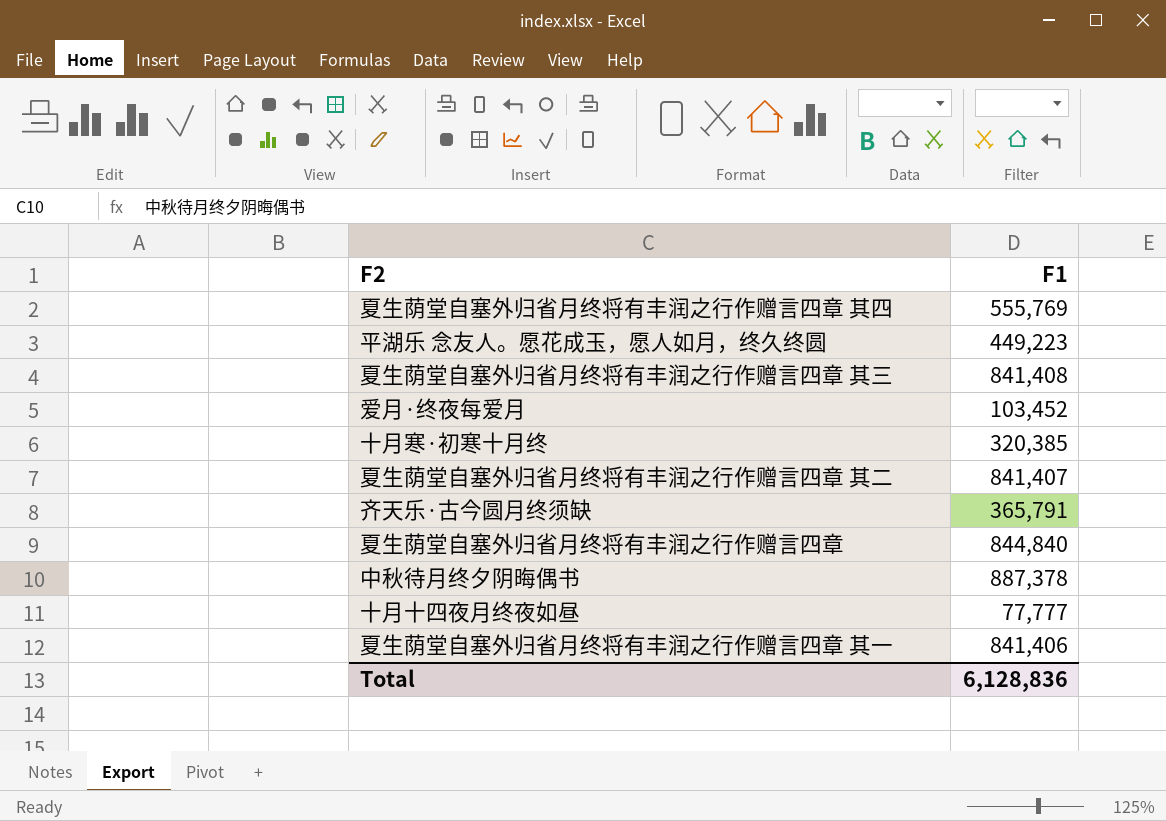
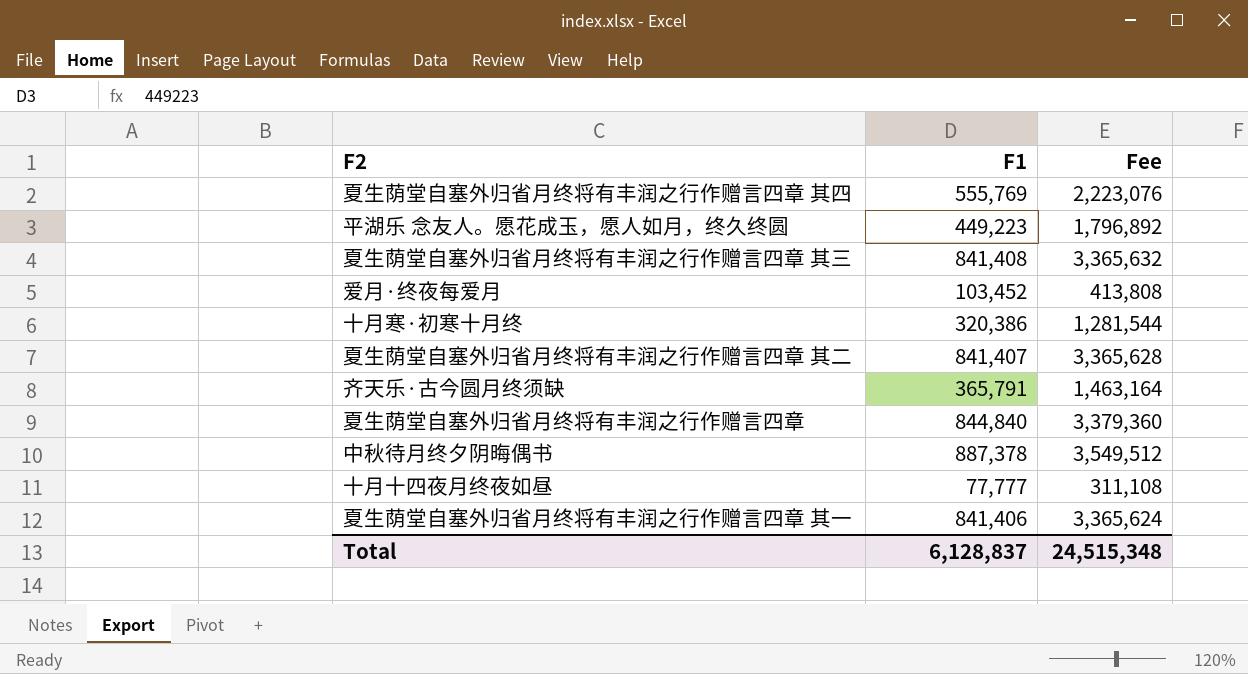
column Fee | formula: none -> [F1] * 4
十月寒·初寒十月终 | F1: 320,385 -> 320,386
Total | F1: 6,128,836 -> 6,128,837

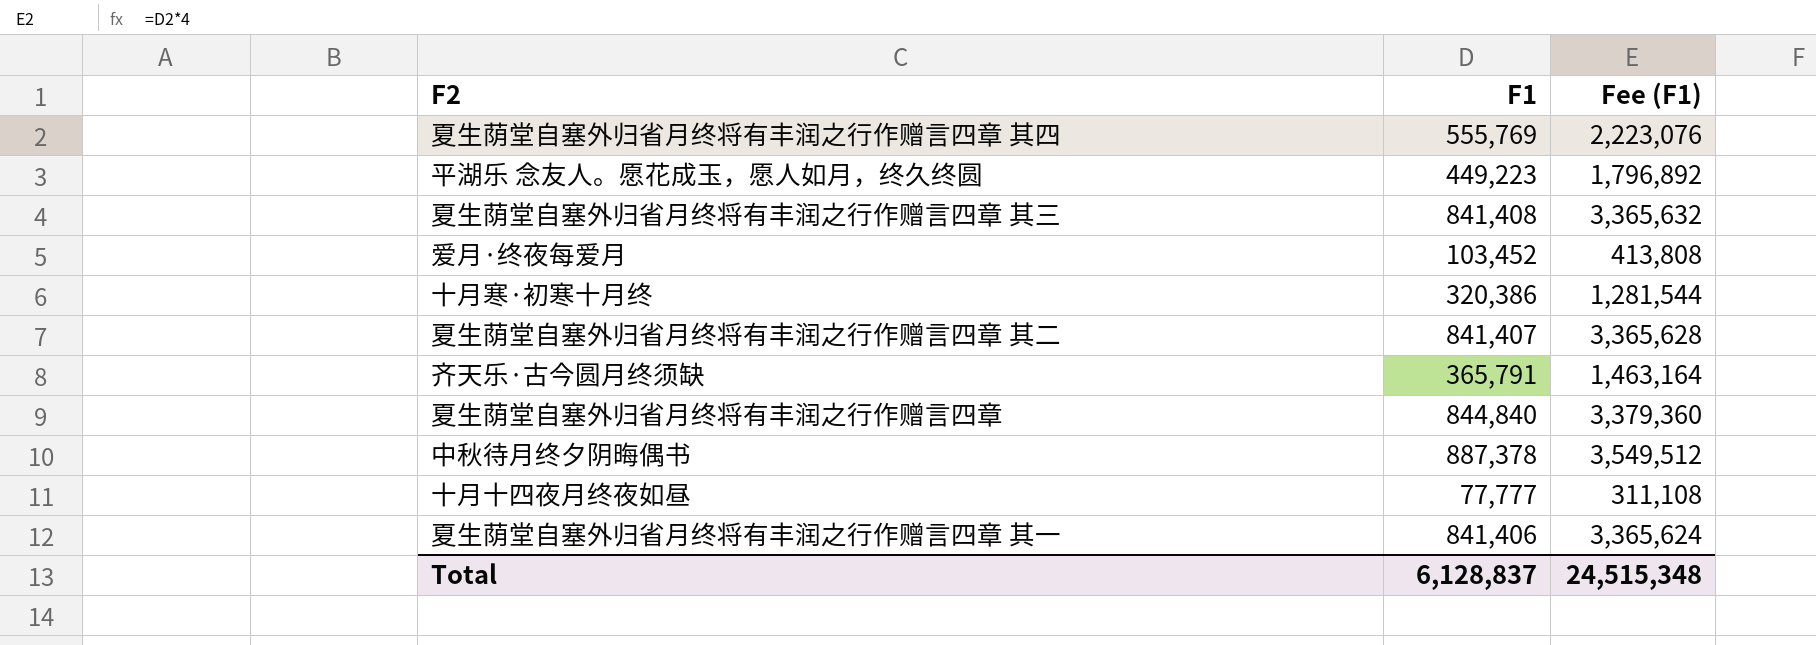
column name: Fee -> Fee (F1)

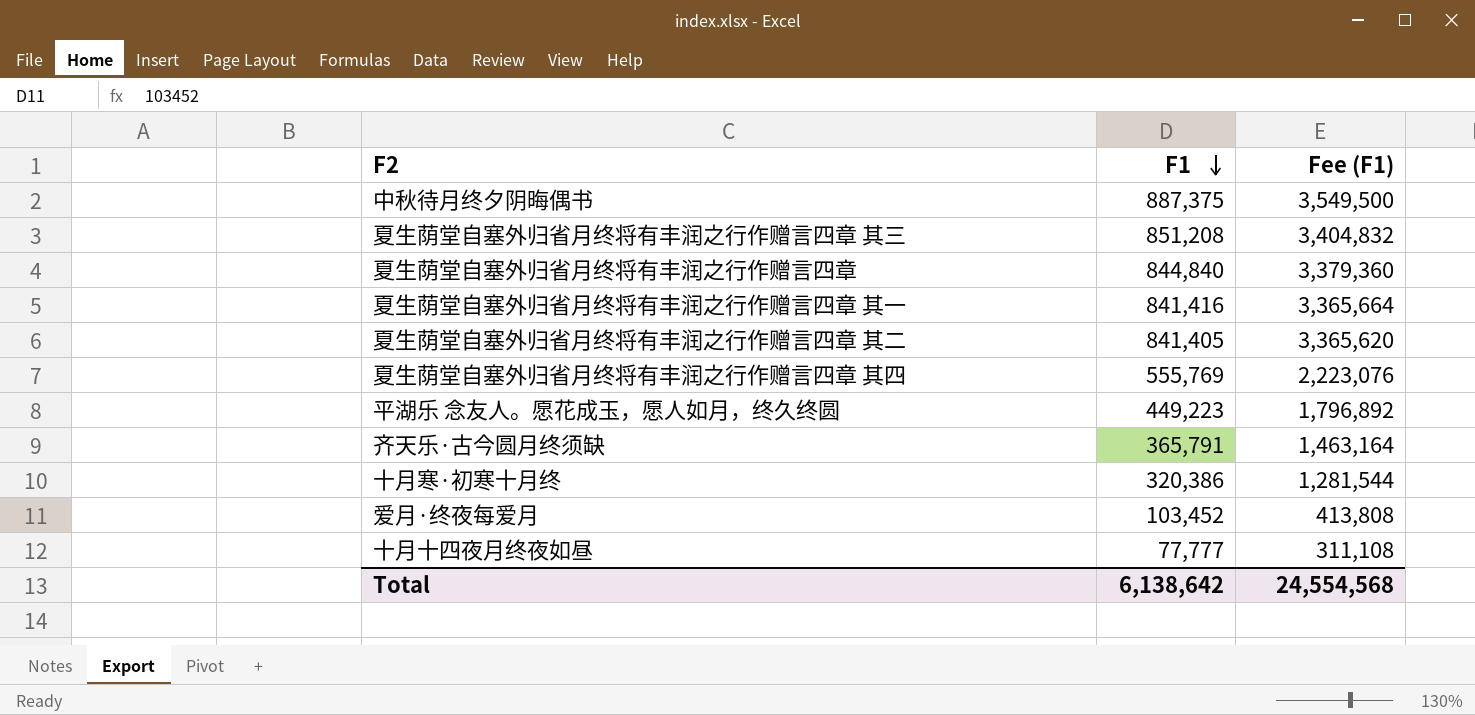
row order: none -> F1 descending
中秋待月终夕阴晦偶书 | F1: 887,378 -> 887,375
中秋待月终夕阴晦偶书 | Fee (F1): 3,549,512 -> 3,549,500
夏生荫堂自塞外归省月终将有丰润之行作赠言四章 其三 | F1: 841,408 -> 851,208
夏生荫堂自塞外归省月终将有丰润之行作赠言四章 其三 | Fee (F1): 3,365,632 -> 3,404,832
夏生荫堂自塞外归省月终将有丰润之行作赠言四章 其一 | F1: 841,406 -> 841,416
夏生荫堂自塞外归省月终将有丰润之行作赠言四章 其一 | Fee (F1): 3,365,624 -> 3,365,664
夏生荫堂自塞外归省月终将有丰润之行作赠言四章 其二 | F1: 841,407 -> 841,405
夏生荫堂自塞外归省月终将有丰润之行作赠言四章 其二 | Fee (F1): 3,365,628 -> 3,365,620
Total | F1: 6,128,837 -> 6,138,642
Total | Fee (F1): 24,515,348 -> 24,554,568

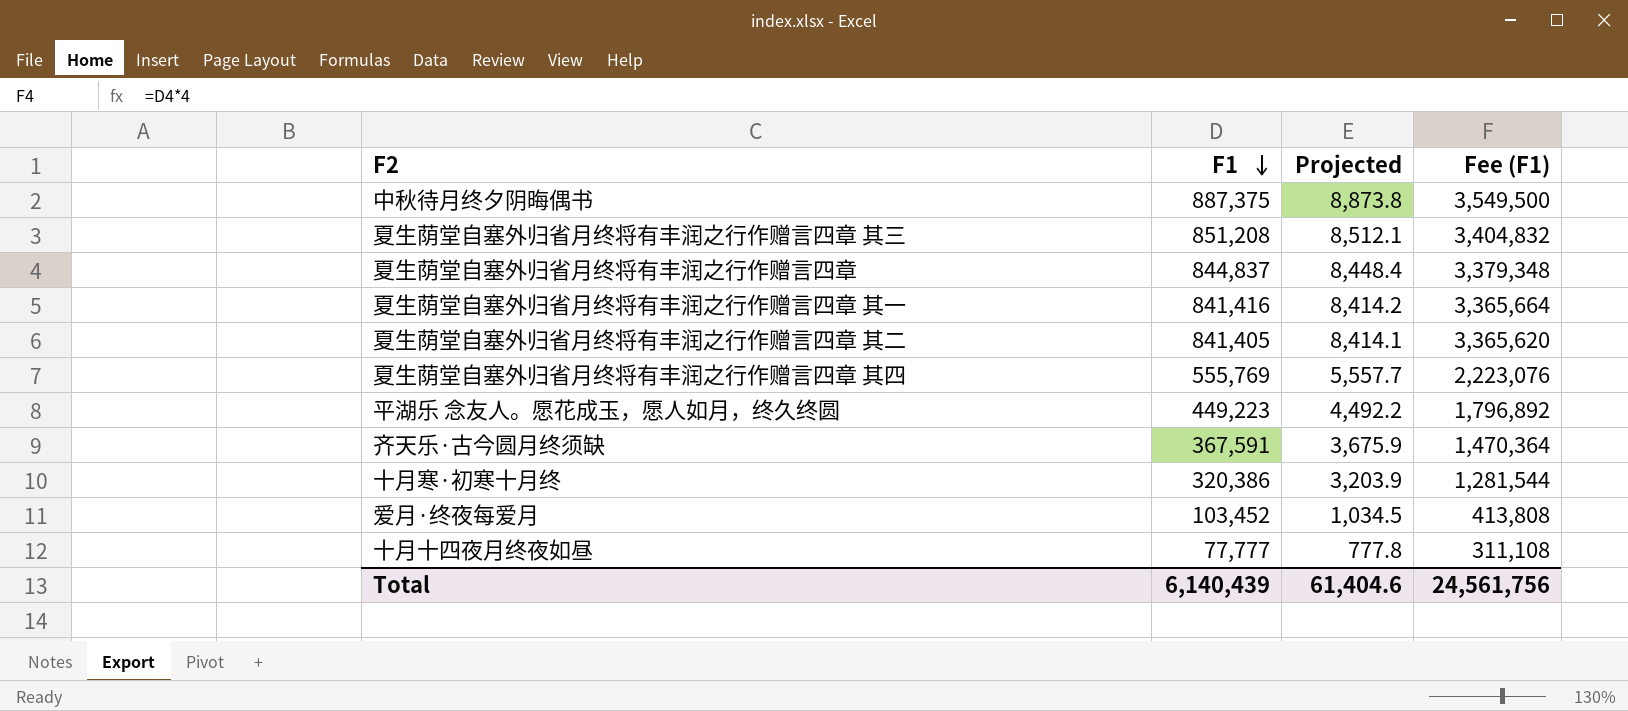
column Projected | formula: none -> [F1] * 0.01
夏生荫堂自塞外归省月终将有丰润之行作赠言四章 | F1: 844,840 -> 844,837
夏生荫堂自塞外归省月终将有丰润之行作赠言四章 | Fee (F1): 3,379,360 -> 3,379,348
齐天乐·古今圆月终须缺 | F1: 365,791 -> 367,591
齐天乐·古今圆月终须缺 | Fee (F1): 1,463,164 -> 1,470,364
Total | F1: 6,138,642 -> 6,140,439
Total | Fee (F1): 24,554,568 -> 24,561,756

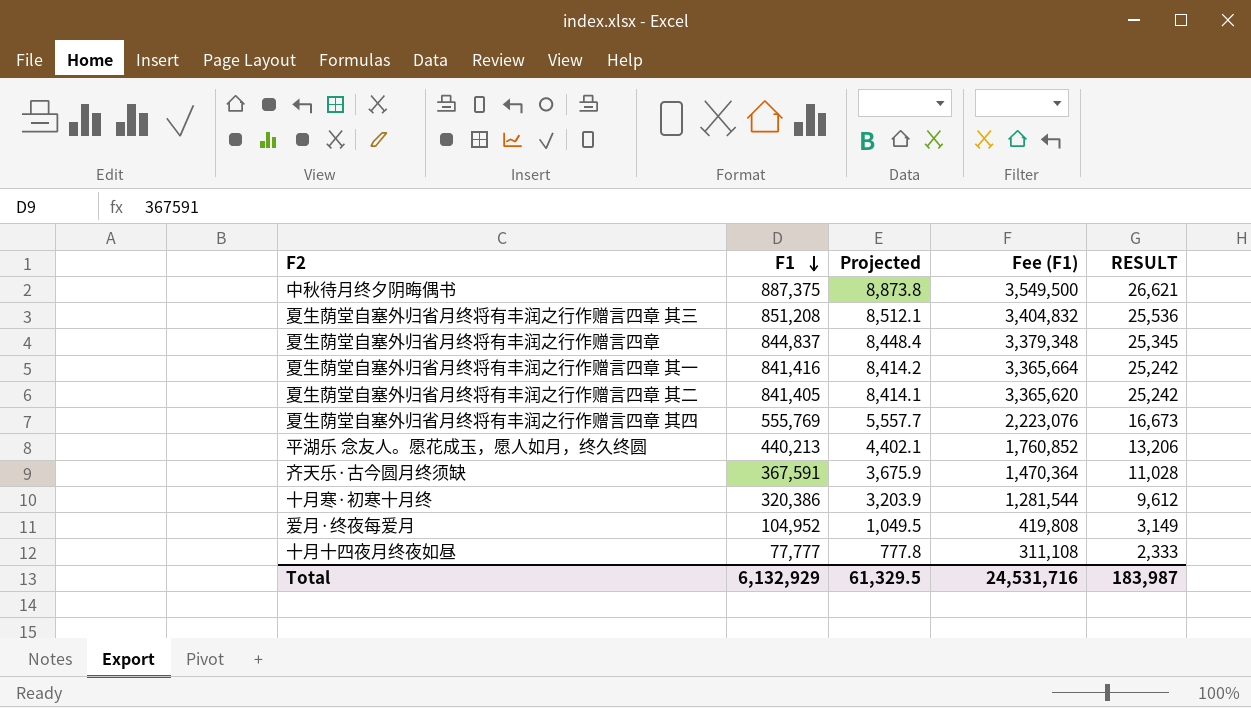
column RESULT | formula: none -> [F1] * 0.03
平湖乐 念友人。愿花成玉，愿人如月，终久终圆 | F1: 449,223 -> 440,213
平湖乐 念友人。愿花成玉，愿人如月，终久终圆 | Projected: 4,492.2 -> 4,402.1
平湖乐 念友人。愿花成玉，愿人如月，终久终圆 | Fee (F1): 1,796,892 -> 1,760,852
爱月·终夜每爱月 | F1: 103,452 -> 104,952
爱月·终夜每爱月 | Projected: 1,034.5 -> 1,049.5
爱月·终夜每爱月 | Fee (F1): 413,808 -> 419,808
Total | F1: 6,140,439 -> 6,132,929
Total | Projected: 61,404.6 -> 61,329.5
Total | Fee (F1): 24,561,756 -> 24,531,716

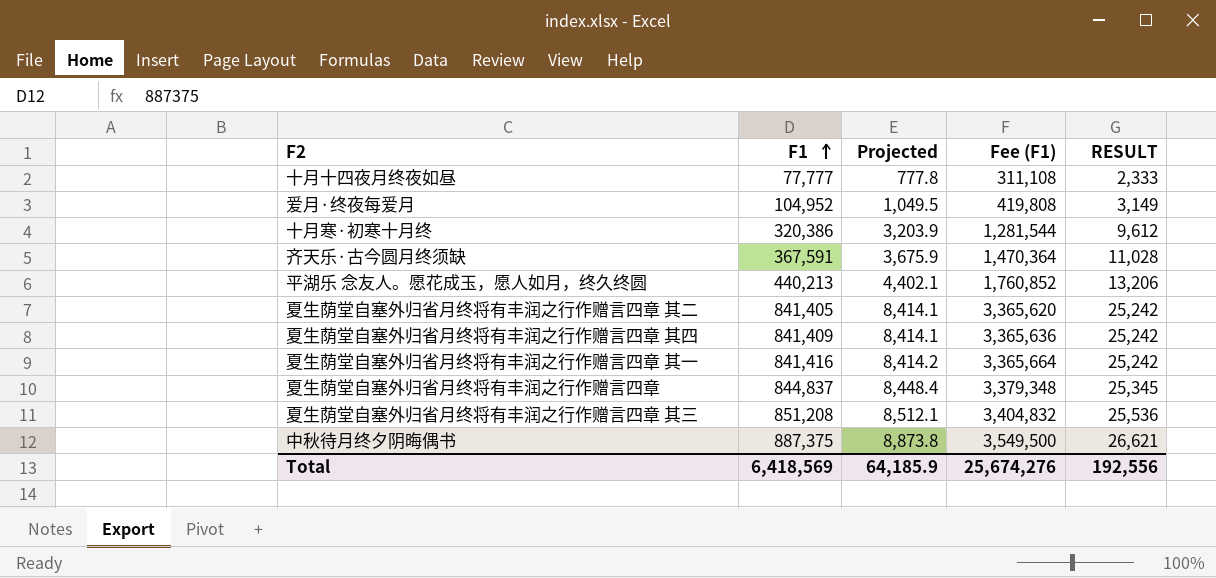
row order: F1 descending -> F1 ascending
夏生荫堂自塞外归省月终将有丰润之行作赠言四章 其四 | F1: 555,769 -> 841,409
夏生荫堂自塞外归省月终将有丰润之行作赠言四章 其四 | Projected: 5,557.7 -> 8,414.1
夏生荫堂自塞外归省月终将有丰润之行作赠言四章 其四 | Fee (F1): 2,223,076 -> 3,365,636
夏生荫堂自塞外归省月终将有丰润之行作赠言四章 其四 | RESULT: 16,673 -> 25,242
Total | F1: 6,132,929 -> 6,418,569
Total | Projected: 61,329.5 -> 64,185.9
Total | Fee (F1): 24,531,716 -> 25,674,276
Total | RESULT: 183,987 -> 192,556

